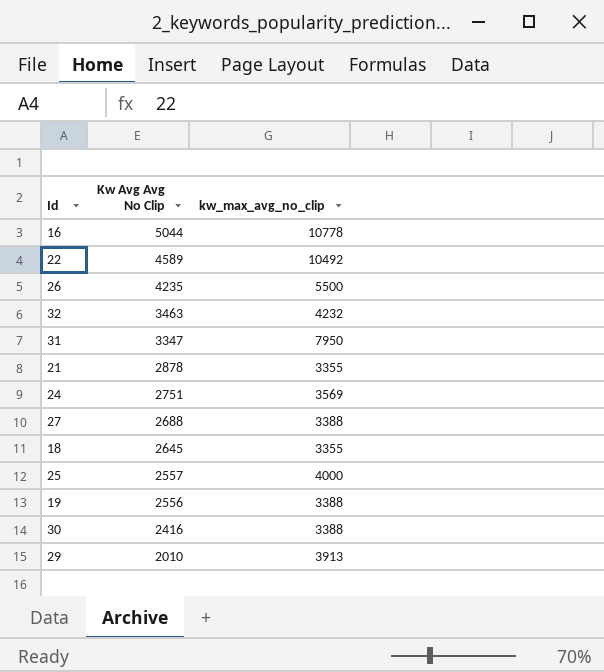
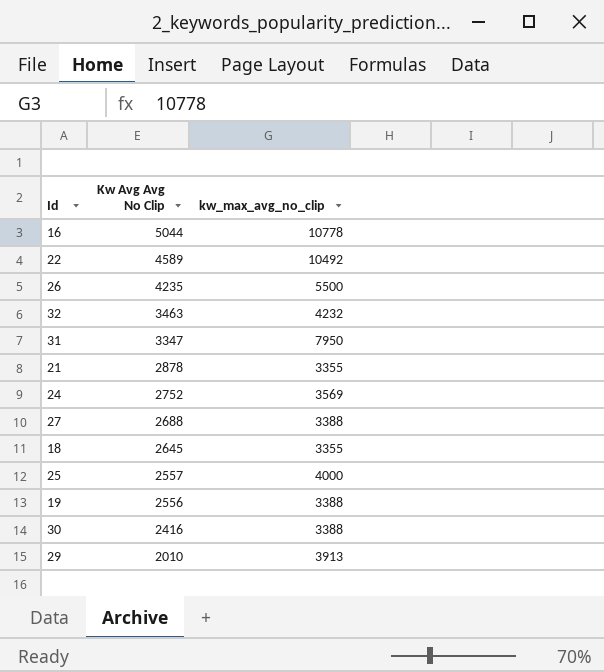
24 | Kw Avg Avg No Clip: 2751 -> 2752

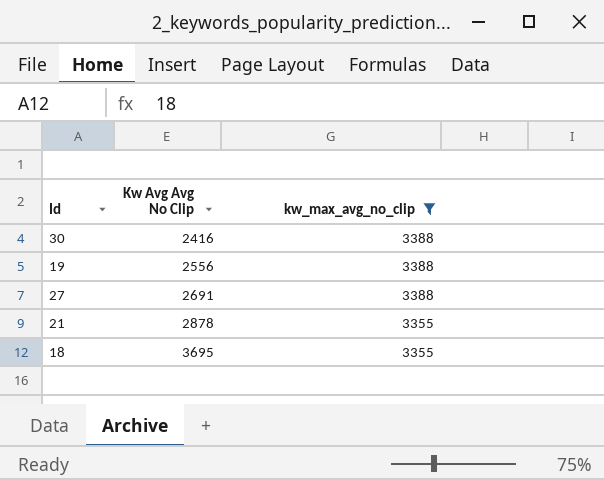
filter: none -> kw_max_avg_no_clip <= 3388
row order: Kw Avg Avg No Clip descending -> Kw Avg Avg No Clip ascending
27 | Kw Avg Avg No Clip: 2688 -> 2691
18 | Kw Avg Avg No Clip: 2645 -> 3695

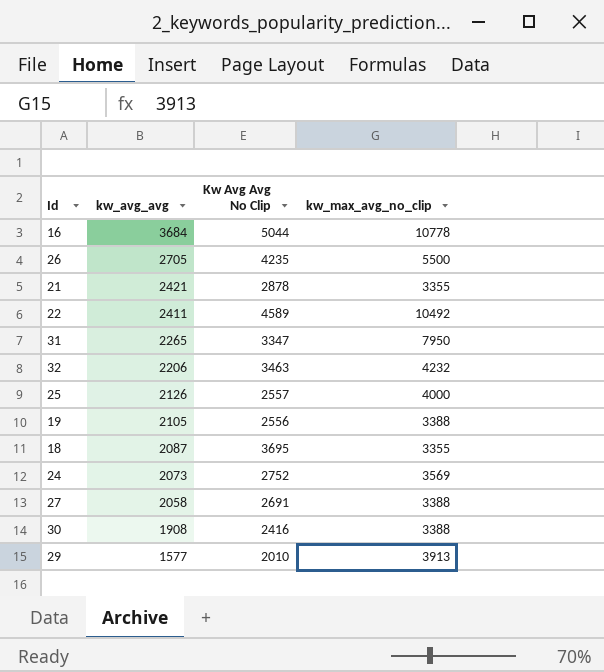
filter: kw_max_avg_no_clip <= 3388 -> none
row order: Kw Avg Avg No Clip ascending -> kw_avg_avg descending
column kw_avg_avg | position: none -> 2

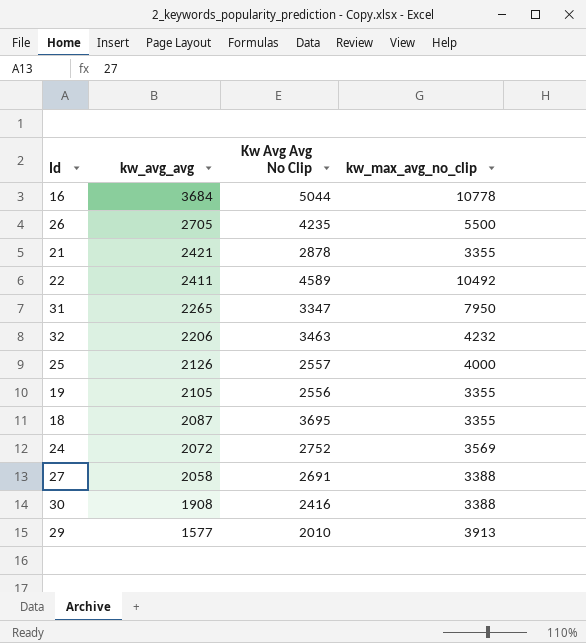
19 | kw_max_avg_no_clip: 3388 -> 3355
24 | kw_avg_avg: 2073 -> 2072

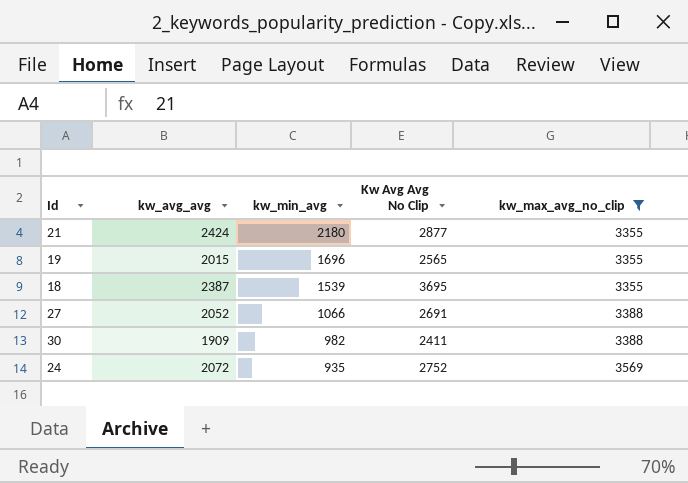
filter: none -> kw_max_avg_no_clip <= 3569
row order: kw_avg_avg descending -> kw_min_avg descending
column kw_min_avg | position: none -> 3
21 | kw_avg_avg: 2421 -> 2424
21 | Kw Avg Avg No Clip: 2878 -> 2877
19 | kw_avg_avg: 2105 -> 2015
19 | Kw Avg Avg No Clip: 2556 -> 2565
18 | kw_avg_avg: 2087 -> 2387
27 | kw_avg_avg: 2058 -> 2052
30 | kw_avg_avg: 1908 -> 1909
30 | Kw Avg Avg No Clip: 2416 -> 2411

